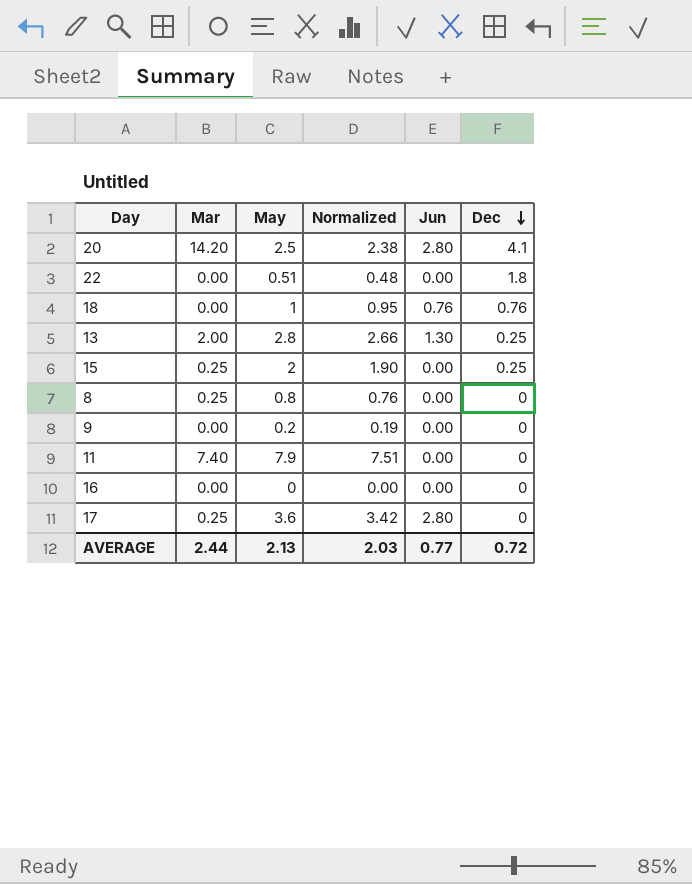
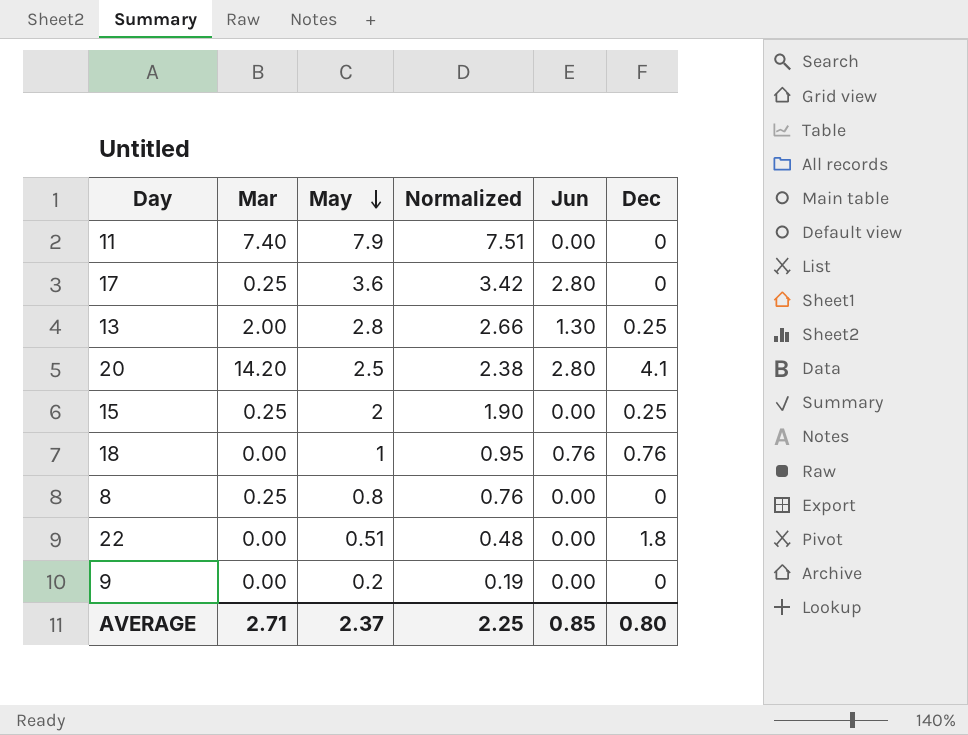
row order: Dec descending -> May descending
row 16: 0.00 | 0 | 0.00 | 0.00 | 0 -> none
AVERAGE | Mar: 2.44 -> 2.71
AVERAGE | May: 2.13 -> 2.37
AVERAGE | Normalized: 2.03 -> 2.25
AVERAGE | Jun: 0.77 -> 0.85
AVERAGE | Dec: 0.72 -> 0.80

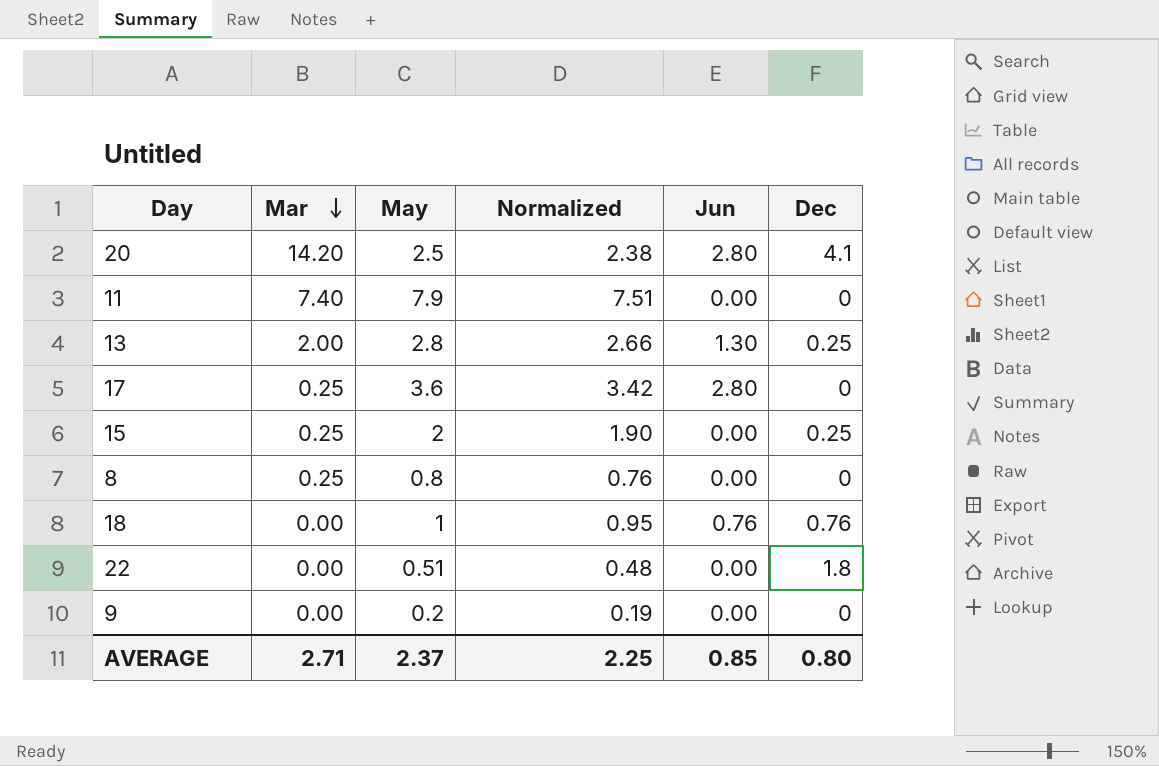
row order: May descending -> Mar descending

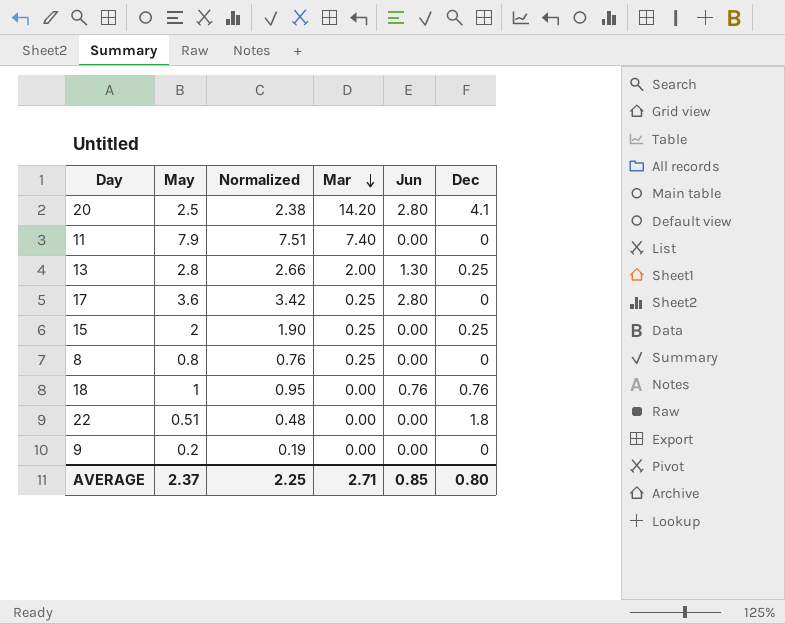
column Mar | position: 2 -> 4

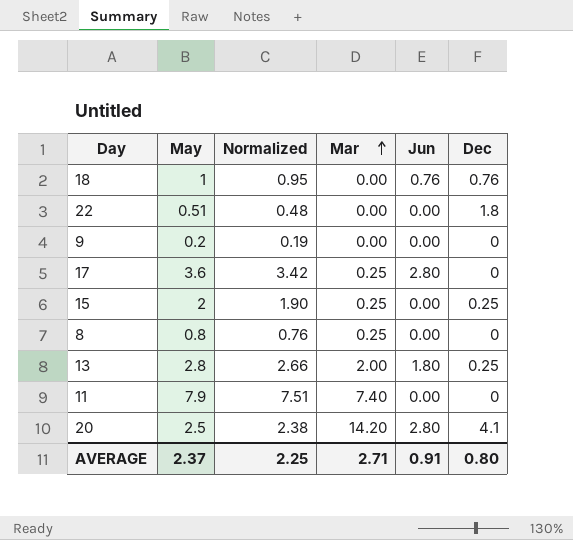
row order: Mar descending -> Mar ascending
13 | Jun: 1.30 -> 1.80
AVERAGE | Jun: 0.85 -> 0.91

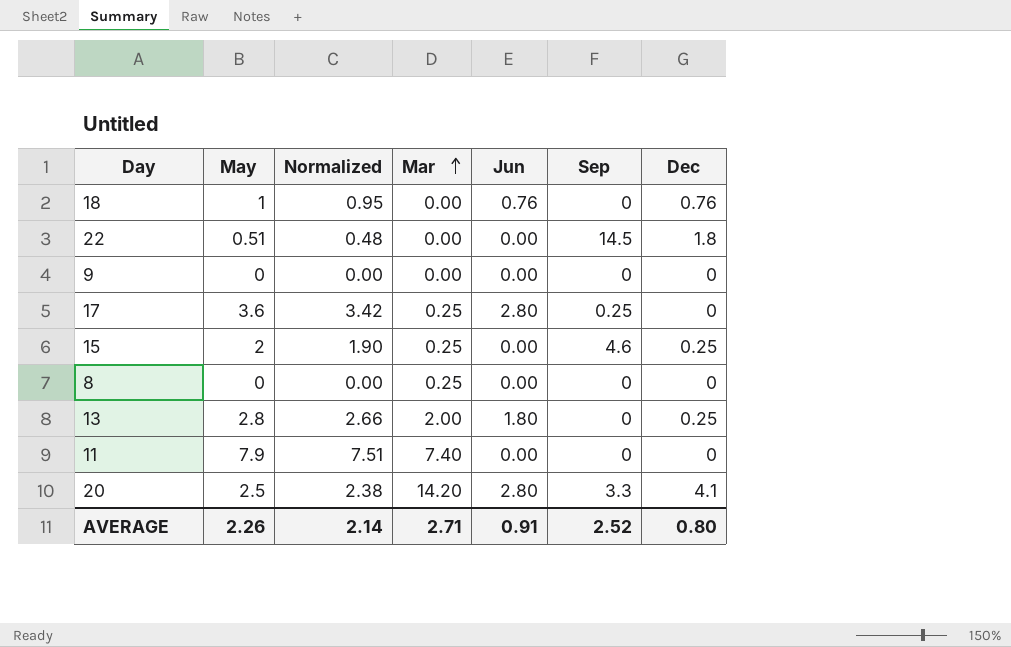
column Sep | position: none -> 6
9 | May: 0.2 -> 0
9 | Normalized: 0.19 -> 0.00
8 | May: 0.8 -> 0
8 | Normalized: 0.76 -> 0.00
AVERAGE | May: 2.37 -> 2.26
AVERAGE | Normalized: 2.25 -> 2.14

